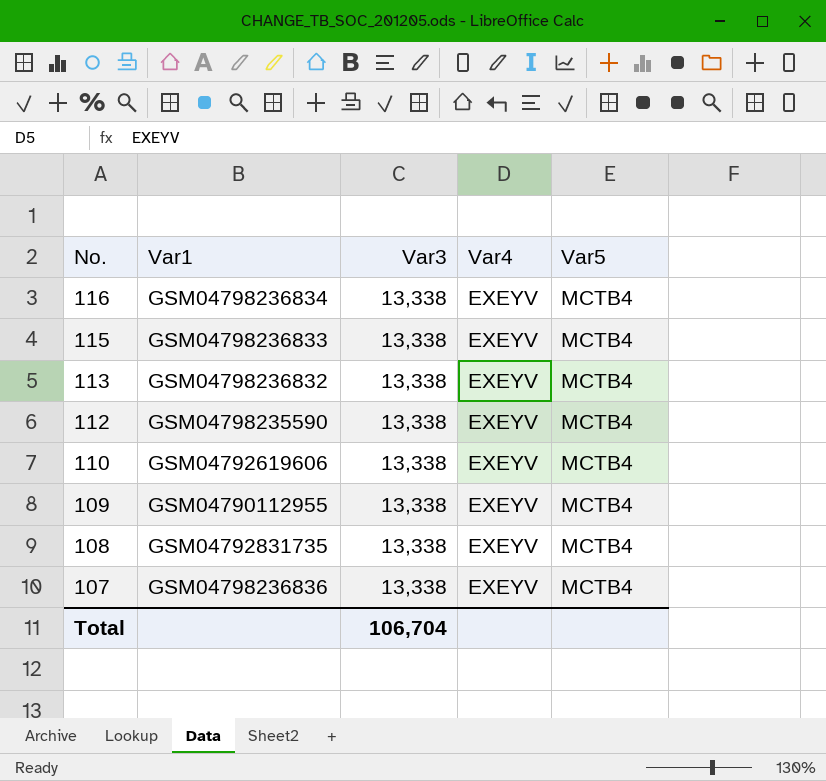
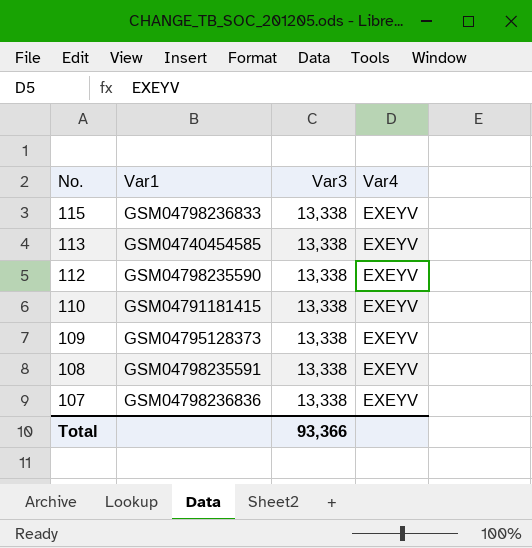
column Var5 | position: 5 -> none
row 116: GSM04798236834 | 13,338 | EXEYV | MCTB4 -> none
113 | Var1: GSM04798236832 -> GSM04740454585
110 | Var1: GSM04792619606 -> GSM04791181415
109 | Var1: GSM04790112955 -> GSM04795128373
108 | Var1: GSM04792831735 -> GSM04798235591
Total | Var3: 106,704 -> 93,366

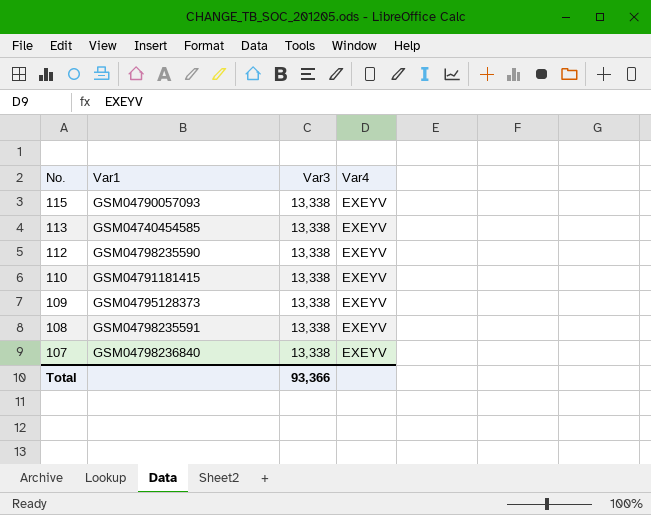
115 | Var1: GSM04798236833 -> GSM04790057093
107 | Var1: GSM04798236836 -> GSM04798236840

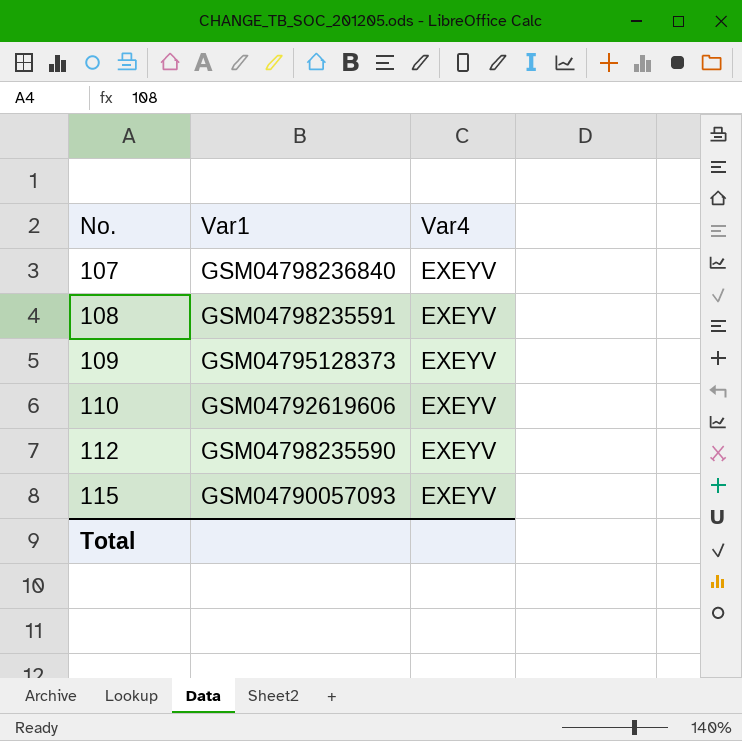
row order: No. descending -> No. ascending
column Var3 | position: 3 -> none
row 113: GSM04740454585 | 13,338 | EXEYV -> none
110 | Var1: GSM04791181415 -> GSM04792619606

